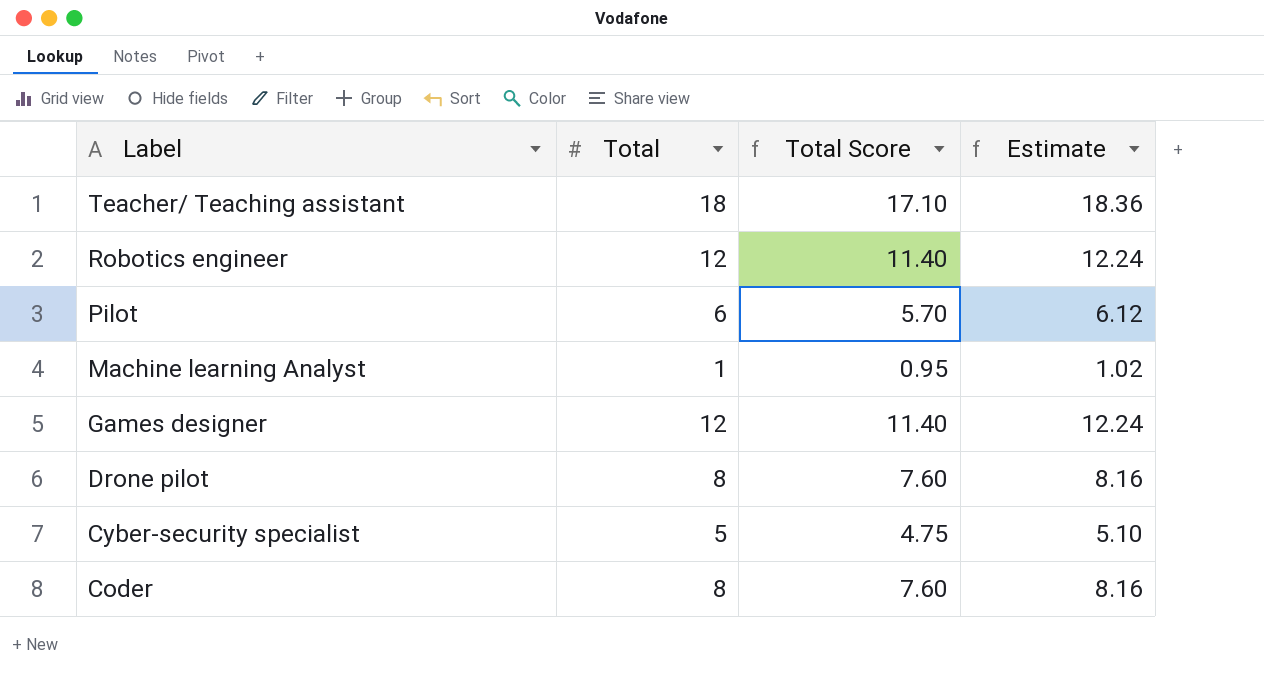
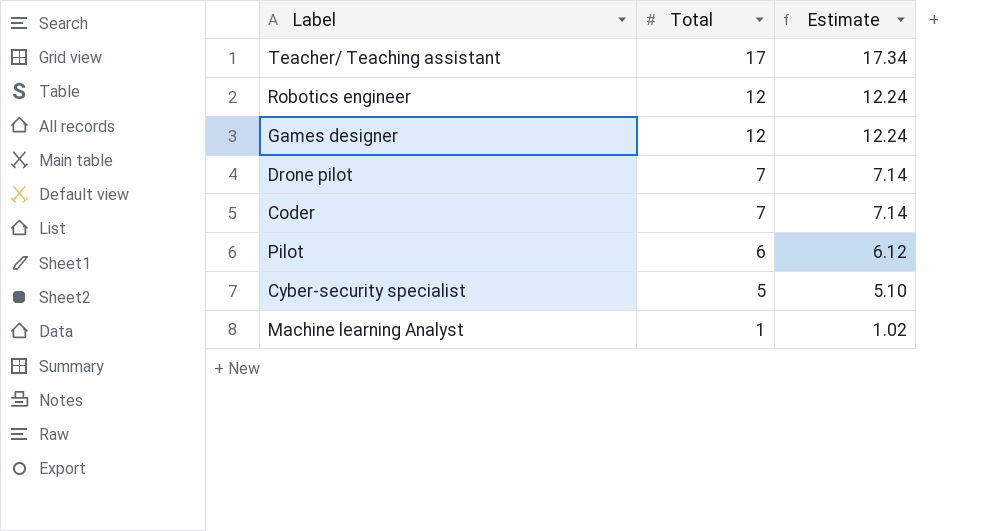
row order: Label descending -> Total descending
column Total Score | formula: [Total] * 0.95 -> none
Teacher/ Teaching assistant | Total: 18 -> 17
Teacher/ Teaching assistant | Estimate: 18.36 -> 17.34
Drone pilot | Total: 8 -> 7
Drone pilot | Estimate: 8.16 -> 7.14
Coder | Total: 8 -> 7
Coder | Estimate: 8.16 -> 7.14

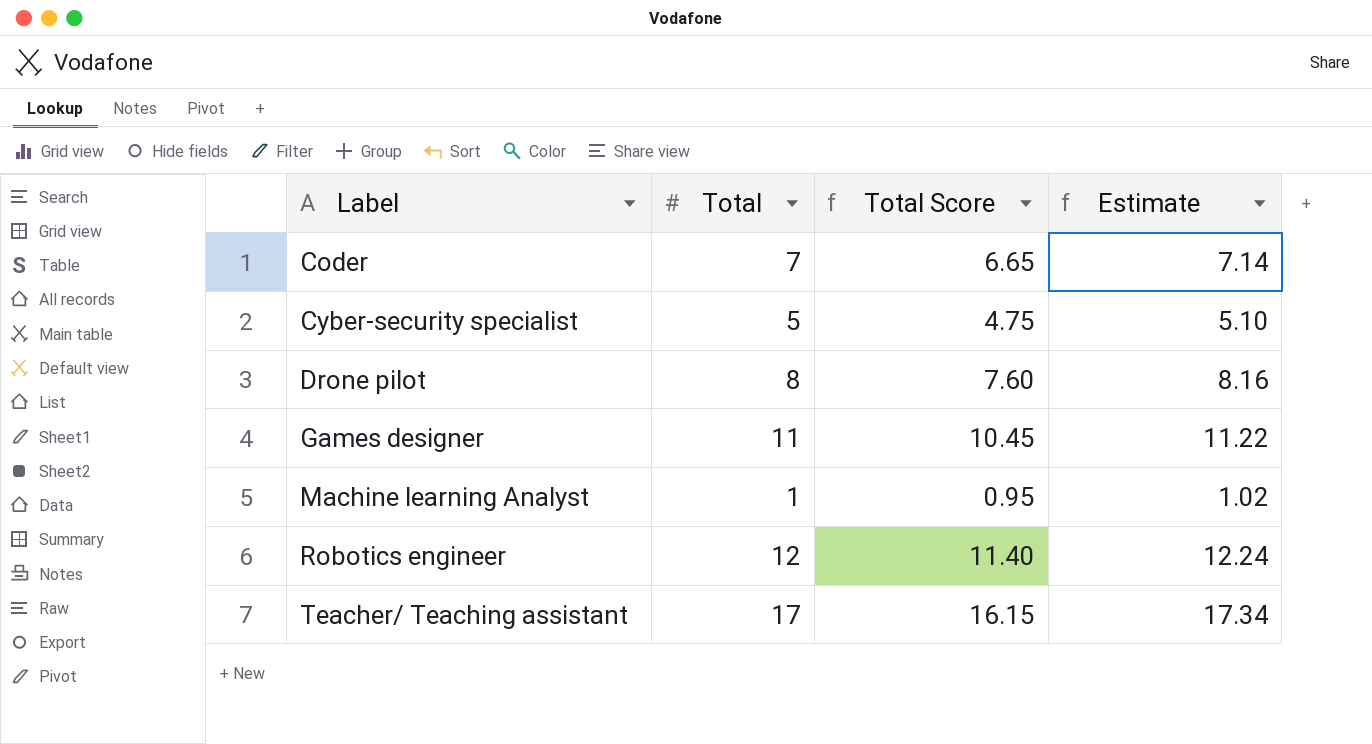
row order: Total descending -> Label ascending
column Total Score | formula: none -> [Total] * 0.95
row Pilot: 6 | 6.12 -> none
Drone pilot | Total: 7 -> 8
Drone pilot | Estimate: 7.14 -> 8.16
Games designer | Total: 12 -> 11
Games designer | Estimate: 12.24 -> 11.22

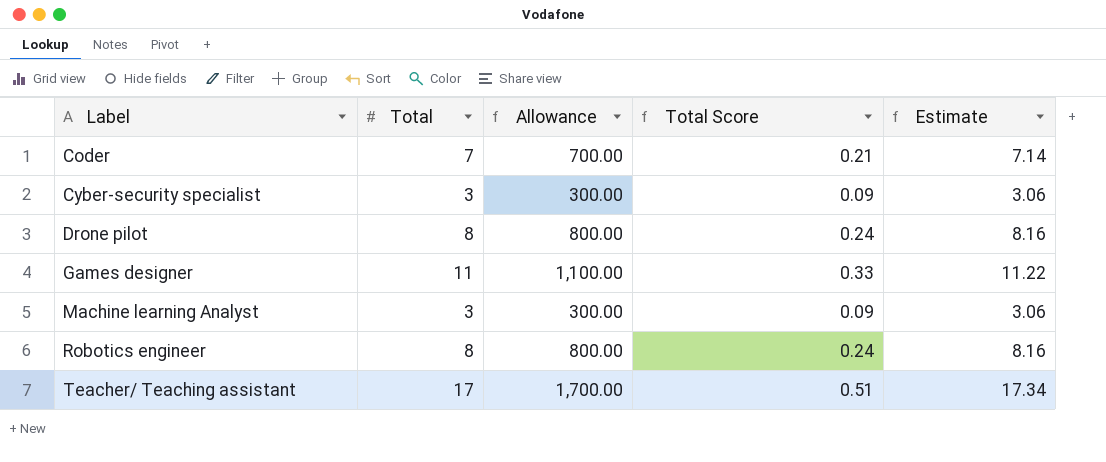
column Allowance | formula: none -> [Total] * 100
column Total Score | formula: [Total] * 0.95 -> [Total] * 0.03
Cyber-security specialist | Total: 5 -> 3
Cyber-security specialist | Estimate: 5.10 -> 3.06
Machine learning Analyst | Total: 1 -> 3
Machine learning Analyst | Estimate: 1.02 -> 3.06
Robotics engineer | Total: 12 -> 8
Robotics engineer | Estimate: 12.24 -> 8.16

